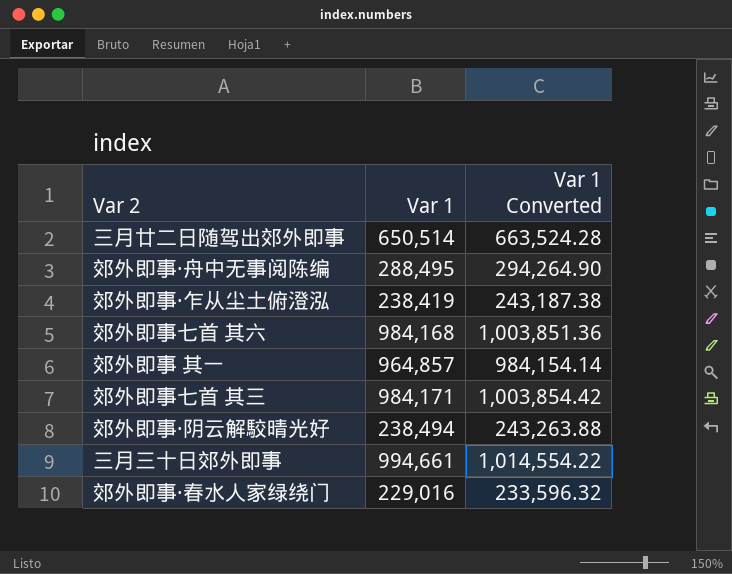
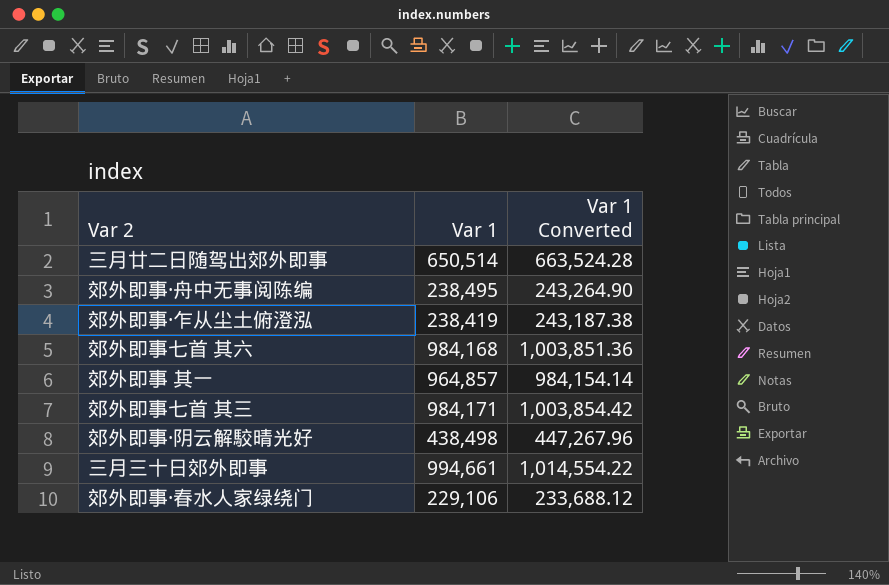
郊外即事·舟中无事阅陈编 | Var 1: 288,495 -> 238,495
郊外即事·舟中无事阅陈编 | Var 1 Converted: 294,264.90 -> 243,264.90
郊外即事·阴云解駮晴光好 | Var 1: 238,494 -> 438,498
郊外即事·阴云解駮晴光好 | Var 1 Converted: 243,263.88 -> 447,267.96
郊外即事·春水人家绿绕门 | Var 1: 229,016 -> 229,106
郊外即事·春水人家绿绕门 | Var 1 Converted: 233,596.32 -> 233,688.12

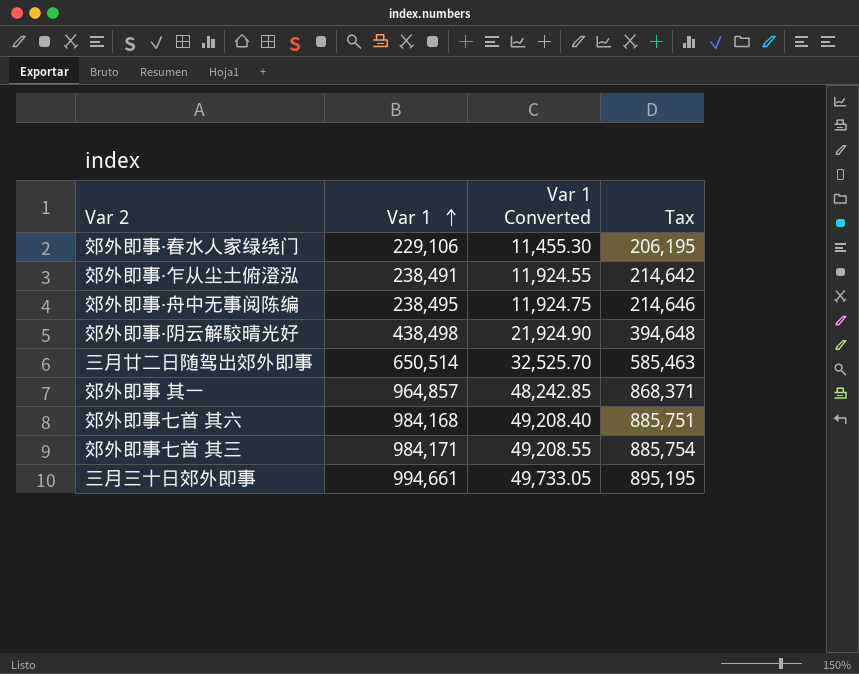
row order: none -> Var 1 ascending
column Var 1 Converted | formula: [Var 1] * 1.02 -> [Var 1] * 0.05
column Tax | formula: none -> [Var 1] * 0.9
郊外即事·乍从尘土俯澄泓 | Var 1: 238,419 -> 238,491

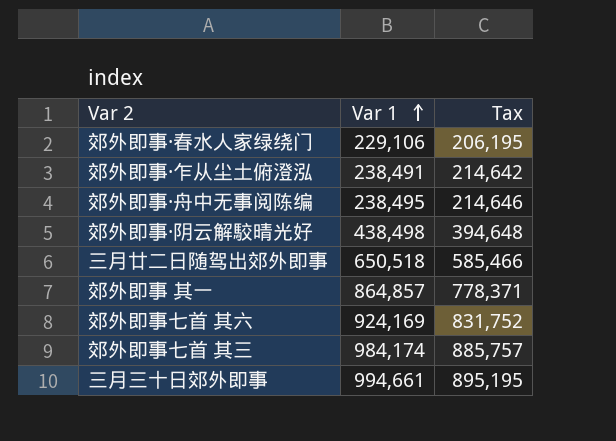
column Var 1 Converted | formula: [Var 1] * 0.05 -> none
三月廿二日随驾出郊外即事 | Var 1: 650,514 -> 650,518
三月廿二日随驾出郊外即事 | Tax: 585,463 -> 585,466
郊外即事 其一 | Var 1: 964,857 -> 864,857
郊外即事 其一 | Tax: 868,371 -> 778,371
郊外即事七首 其六 | Var 1: 984,168 -> 924,169
郊外即事七首 其六 | Tax: 885,751 -> 831,752
郊外即事七首 其三 | Var 1: 984,171 -> 984,174
郊外即事七首 其三 | Tax: 885,754 -> 885,757

